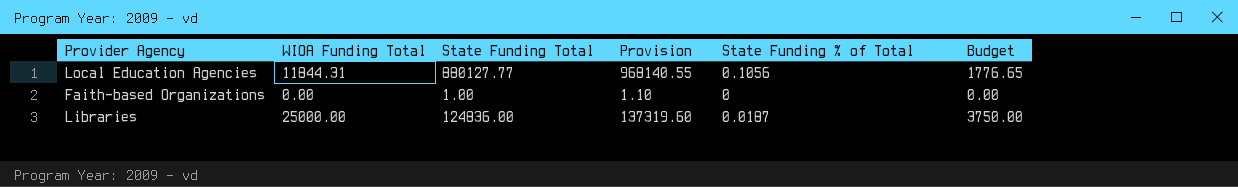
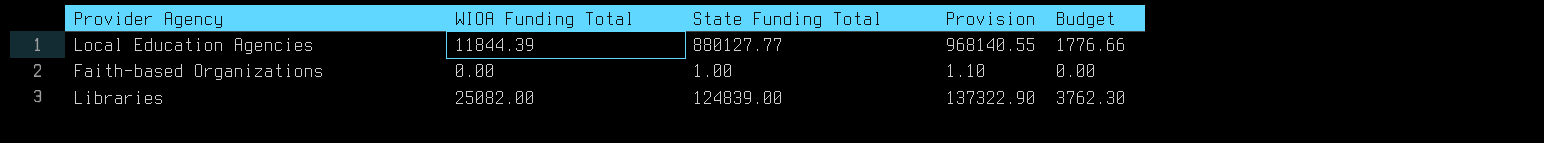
column State Funding % of Total | position: 5 -> none
Local Education Agencies | WIOA Funding Total: 11844.31 -> 11844.39
Local Education Agencies | Budget: 1776.65 -> 1776.66
Libraries | WIOA Funding Total: 25000.00 -> 25082.00
Libraries | State Funding Total: 124836.00 -> 124839.00
Libraries | Provision: 137319.60 -> 137322.90
Libraries | Budget: 3750.00 -> 3762.30

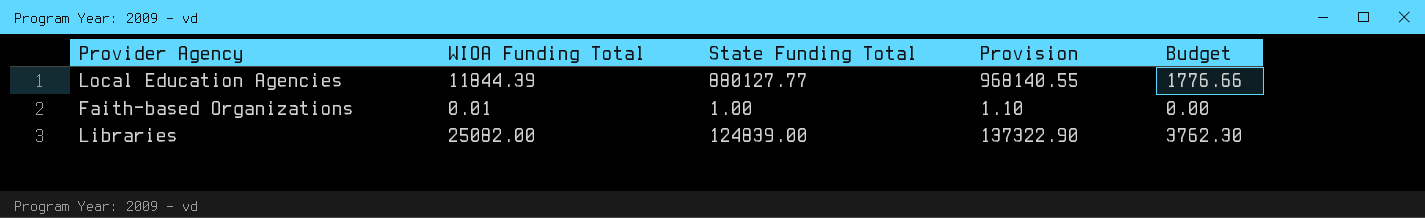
Faith-based Organizations | WIOA Funding Total: 0.00 -> 0.01

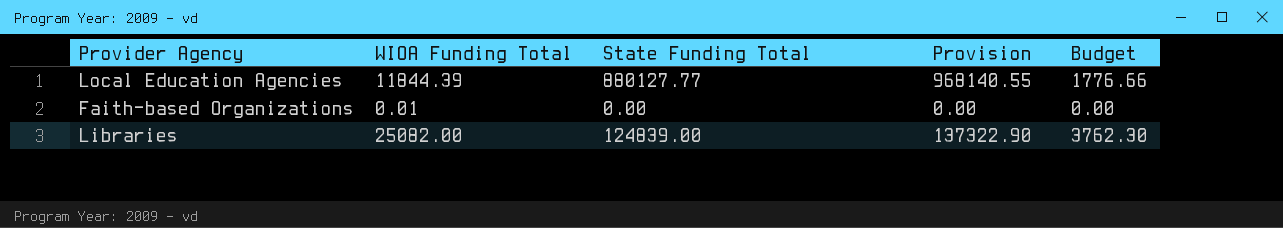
Faith-based Organizations | State Funding Total: 1.00 -> 0.00
Faith-based Organizations | Provision: 1.10 -> 0.00

